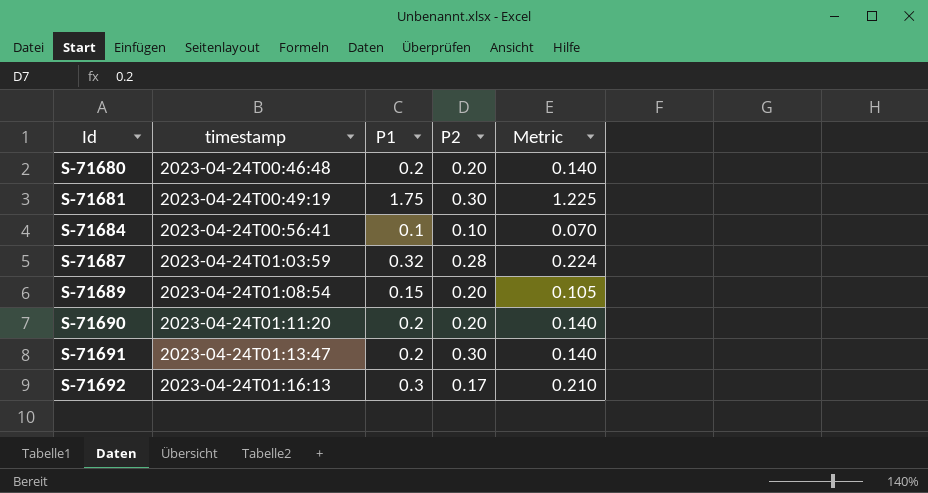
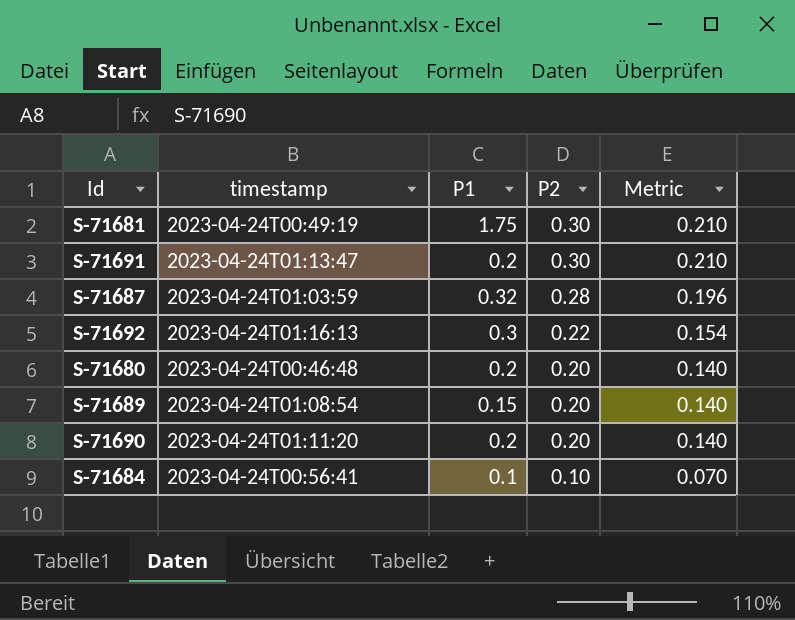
row order: Id ascending -> P2 descending
column Metric | formula: [P1] * 0.7 -> [P2] * 0.7
S-71692 | P2: 0.17 -> 0.22

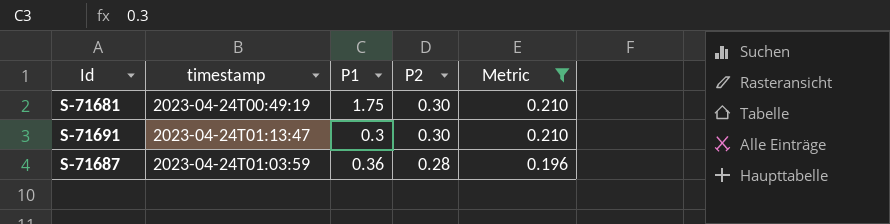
filter: none -> Metric >= 0.196
S-71691 | P1: 0.2 -> 0.3
S-71687 | P1: 0.32 -> 0.36

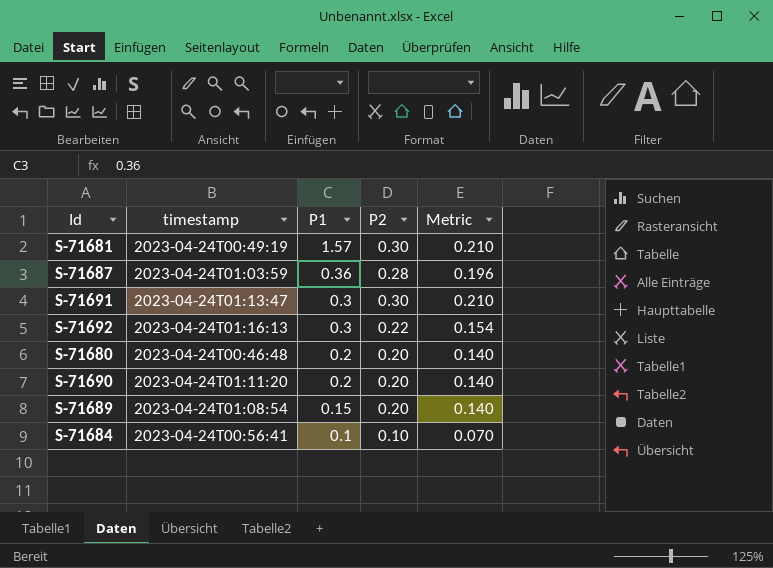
filter: Metric >= 0.196 -> none
row order: P2 descending -> P1 descending
S-71681 | P1: 1.75 -> 1.57

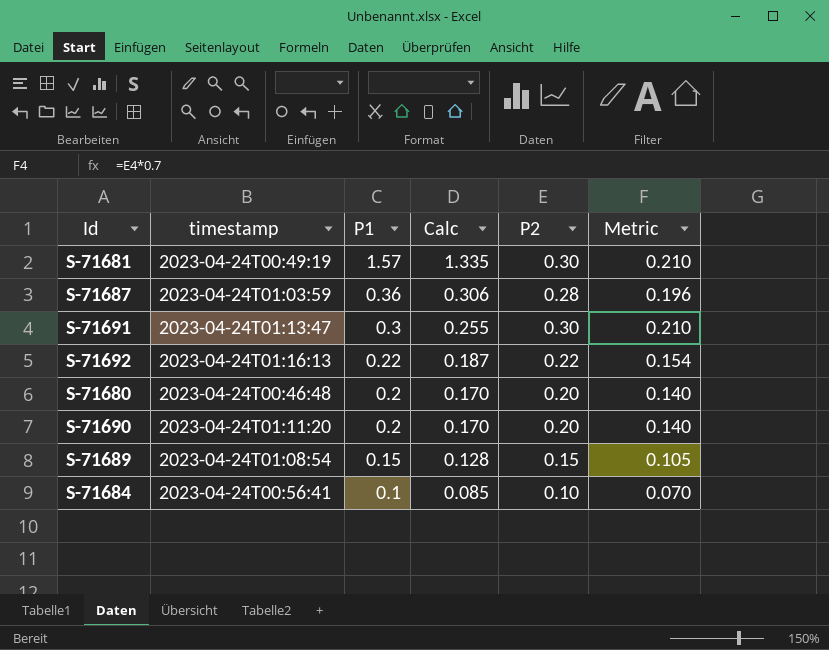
column Calc | formula: none -> [P1] * 0.85
S-71692 | P1: 0.3 -> 0.22
S-71689 | P2: 0.20 -> 0.15
S-71689 | Metric: 0.140 -> 0.105

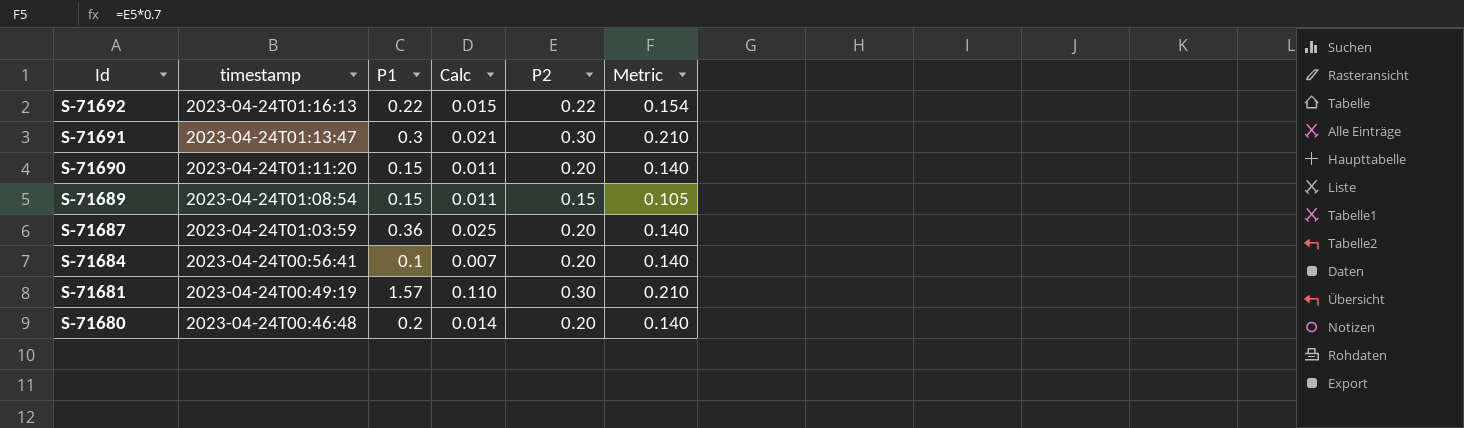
row order: P1 descending -> Id descending
column Calc | formula: [P1] * 0.85 -> [P1] * 0.07
S-71690 | P1: 0.2 -> 0.15
S-71687 | P2: 0.28 -> 0.20
S-71687 | Metric: 0.196 -> 0.140
S-71684 | P2: 0.10 -> 0.20
S-71684 | Metric: 0.070 -> 0.140

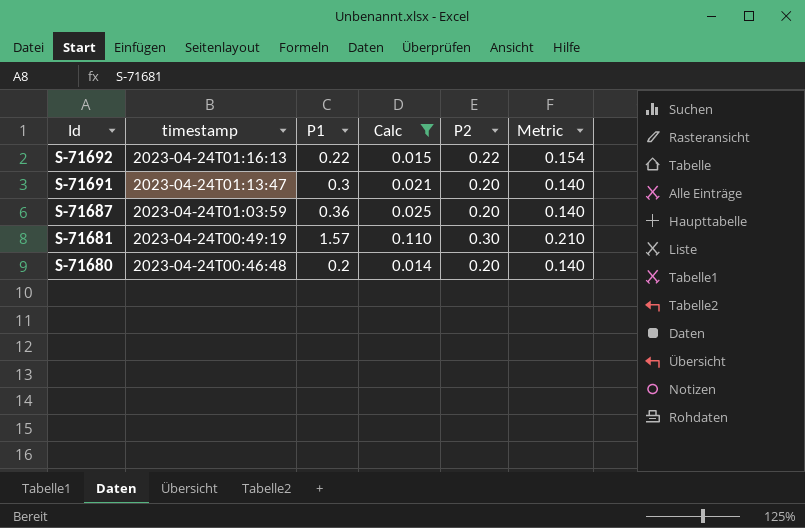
filter: none -> Calc >= 0.014
S-71691 | P2: 0.30 -> 0.20
S-71691 | Metric: 0.210 -> 0.140

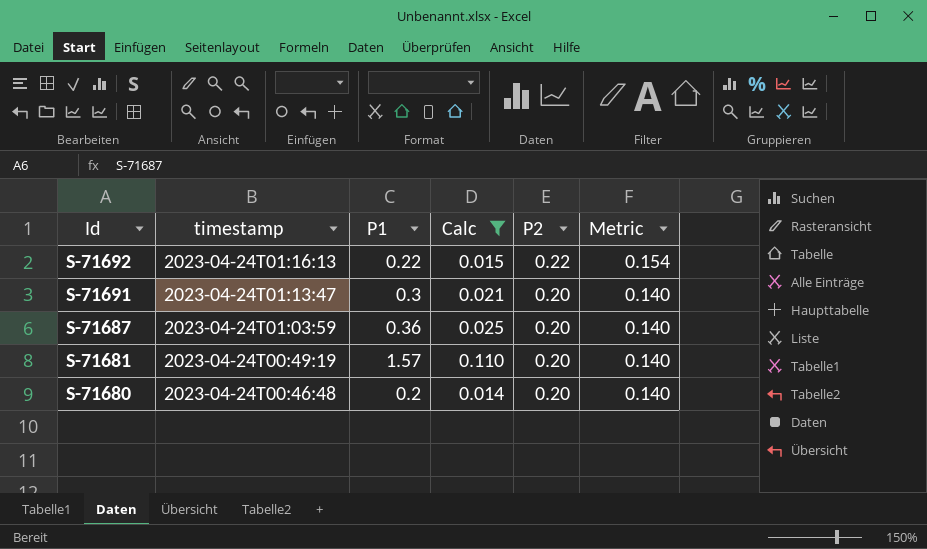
S-71681 | P2: 0.30 -> 0.20
S-71681 | Metric: 0.210 -> 0.140

